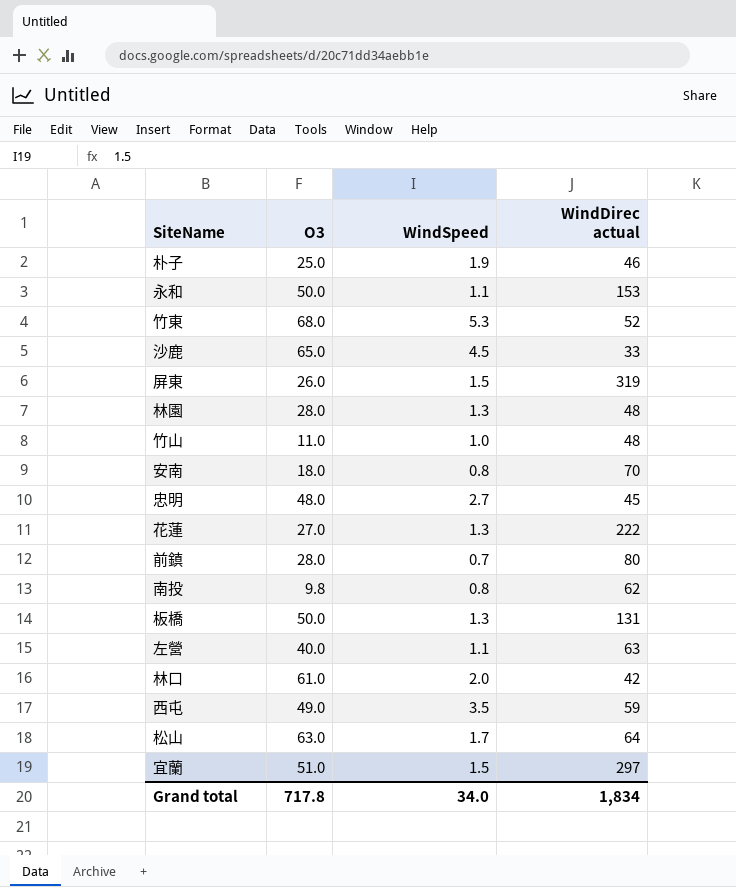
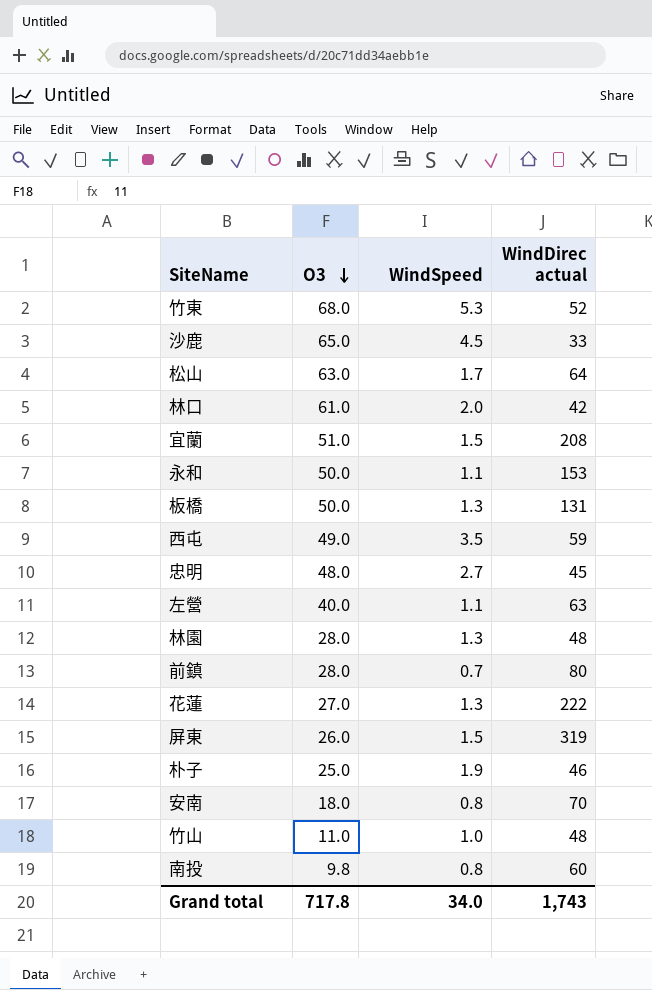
row order: none -> O3 descending
宜蘭 | WindDirec actual: 297 -> 208
南投 | WindDirec actual: 62 -> 60
Grand total | WindDirec actual: 1,834 -> 1,743

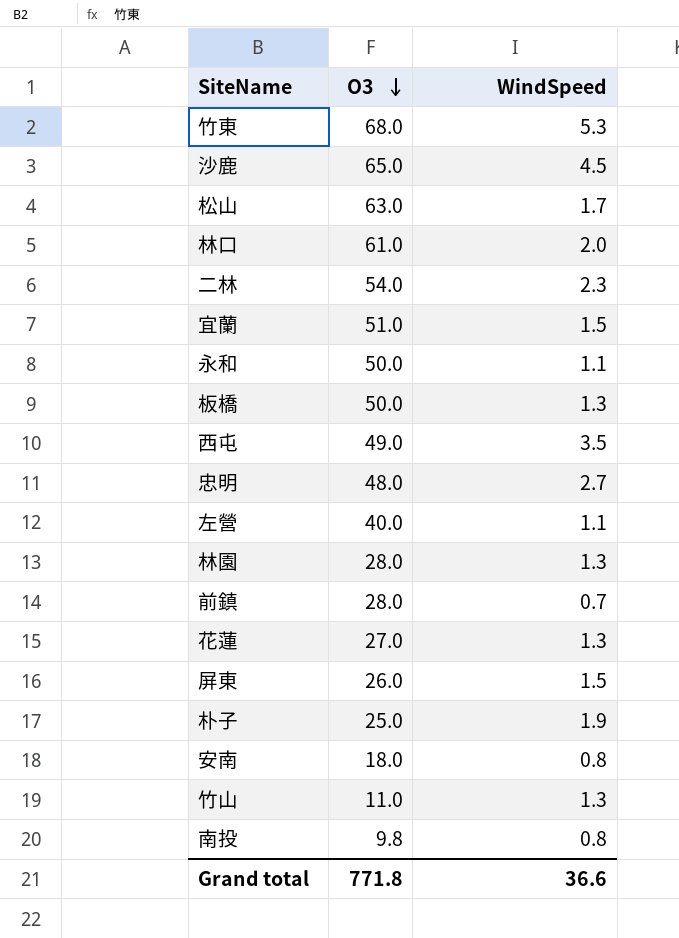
column WindDirec actual | position: 4 -> none
row 二林: none -> 54.0 | 2.3
竹山 | WindSpeed: 1.0 -> 1.3
Grand total | O3: 717.8 -> 771.8
Grand total | WindSpeed: 34.0 -> 36.6

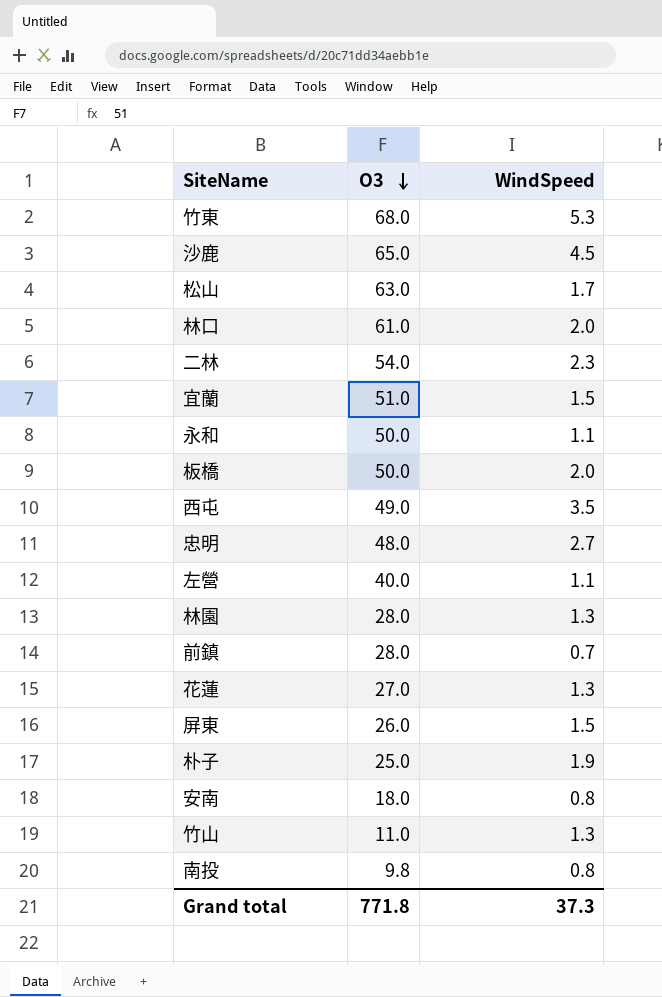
板橋 | WindSpeed: 1.3 -> 2.0
Grand total | WindSpeed: 36.6 -> 37.3

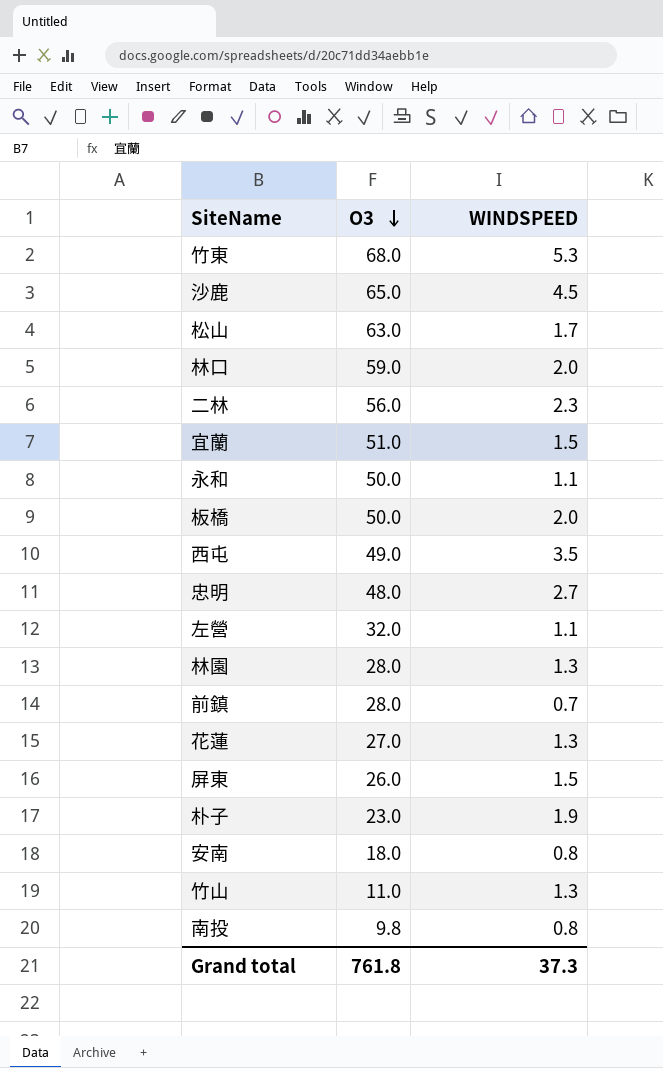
column name: WindSpeed -> WINDSPEED
林口 | O3: 61.0 -> 59.0
二林 | O3: 54.0 -> 56.0
左營 | O3: 40.0 -> 32.0
朴子 | O3: 25.0 -> 23.0
Grand total | O3: 771.8 -> 761.8

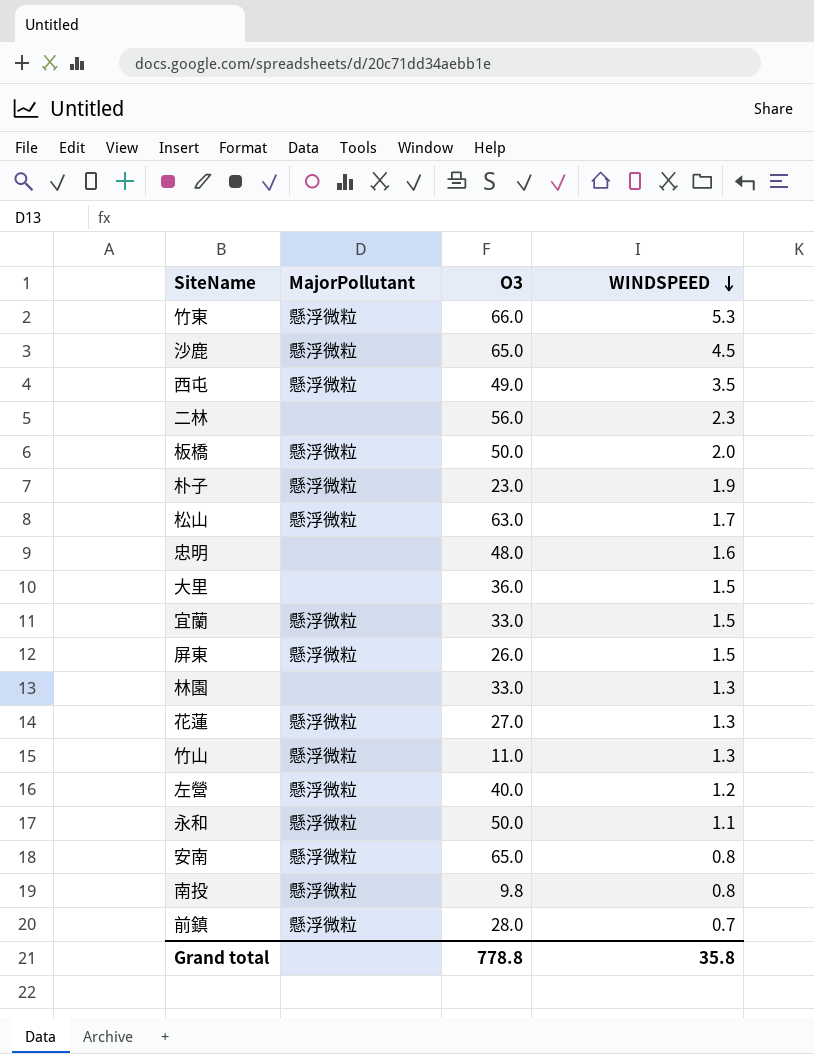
row order: O3 descending -> WINDSPEED descending
column MajorPollutant | position: none -> 2
row 林口: 59.0 | 2.0 -> none
竹東 | O3: 68.0 -> 66.0
忠明 | WINDSPEED: 2.7 -> 1.6
row 大里: none -> none | 36.0 | 1.5
宜蘭 | O3: 51.0 -> 33.0
林園 | O3: 28.0 -> 33.0
左營 | O3: 32.0 -> 40.0
左營 | WINDSPEED: 1.1 -> 1.2
安南 | O3: 18.0 -> 65.0
Grand total | O3: 761.8 -> 778.8
Grand total | WINDSPEED: 37.3 -> 35.8

